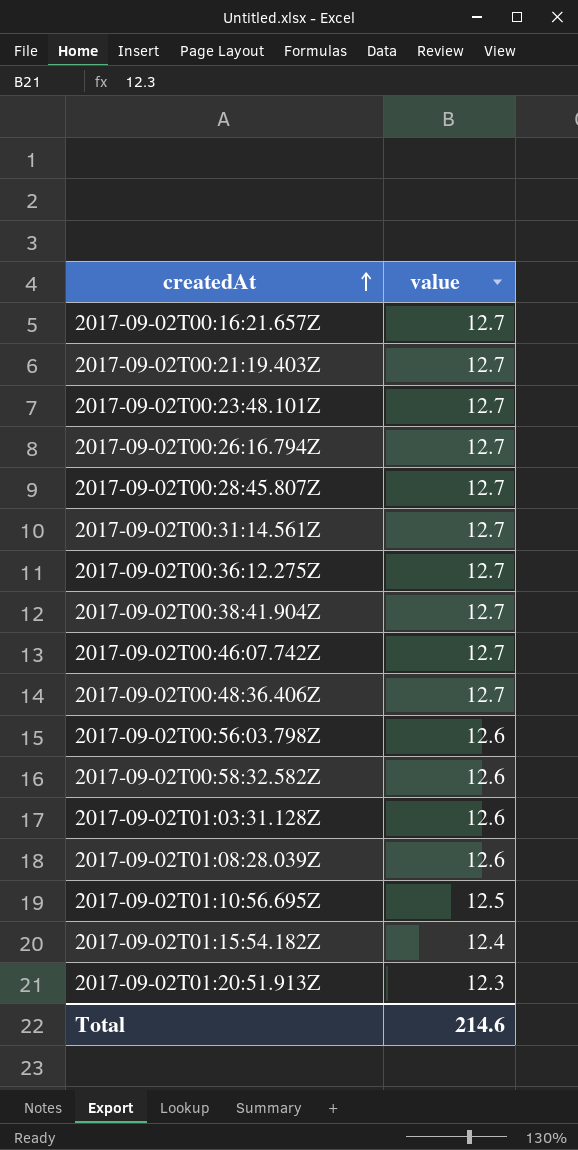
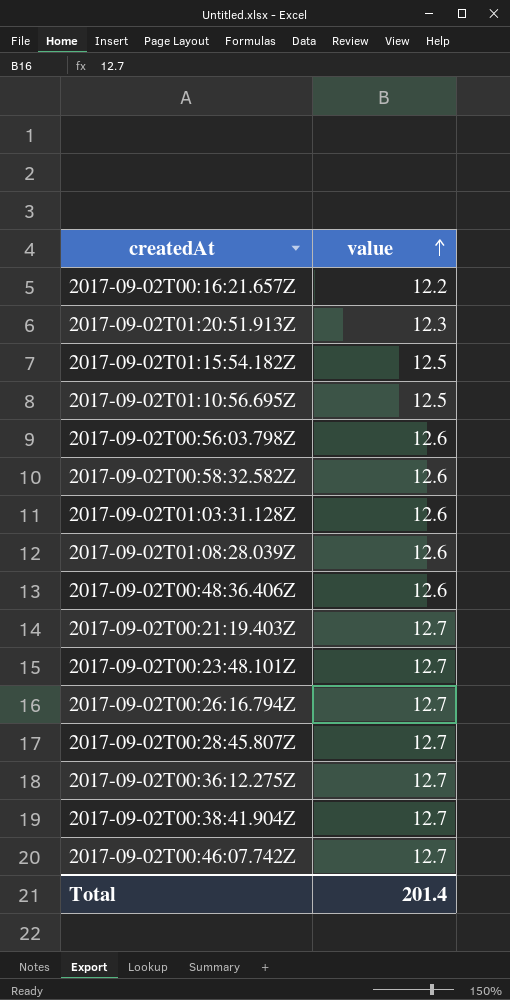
row order: createdAt ascending -> value ascending
row 2017-09-02T00:31:14.561Z: 12.7 -> none
2017-09-02T00:16:21.657Z | value: 12.7 -> 12.2
2017-09-02T01:15:54.182Z | value: 12.4 -> 12.5
2017-09-02T00:48:36.406Z | value: 12.7 -> 12.6
Total | value: 214.6 -> 201.4

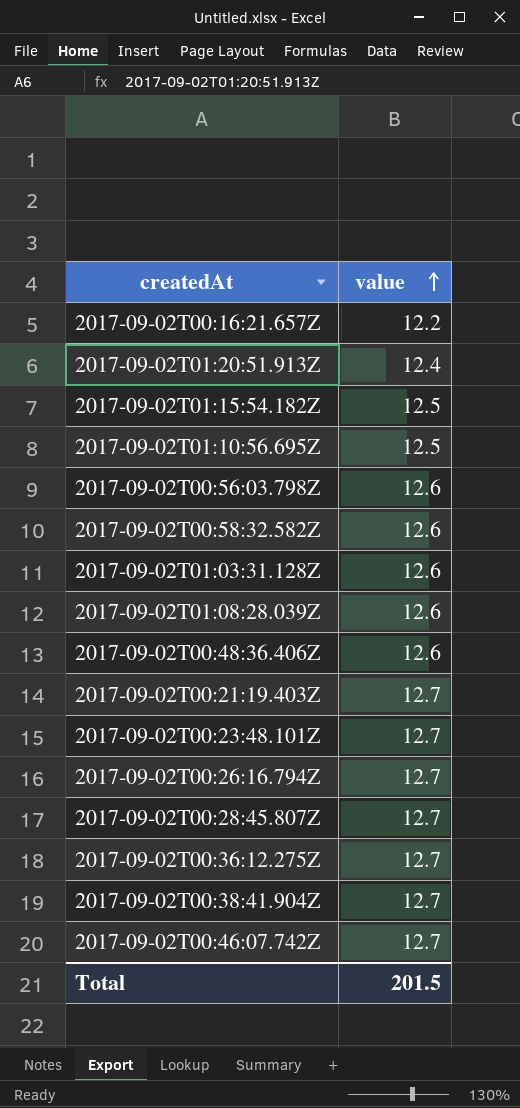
2017-09-02T01:20:51.913Z | value: 12.3 -> 12.4
Total | value: 201.4 -> 201.5

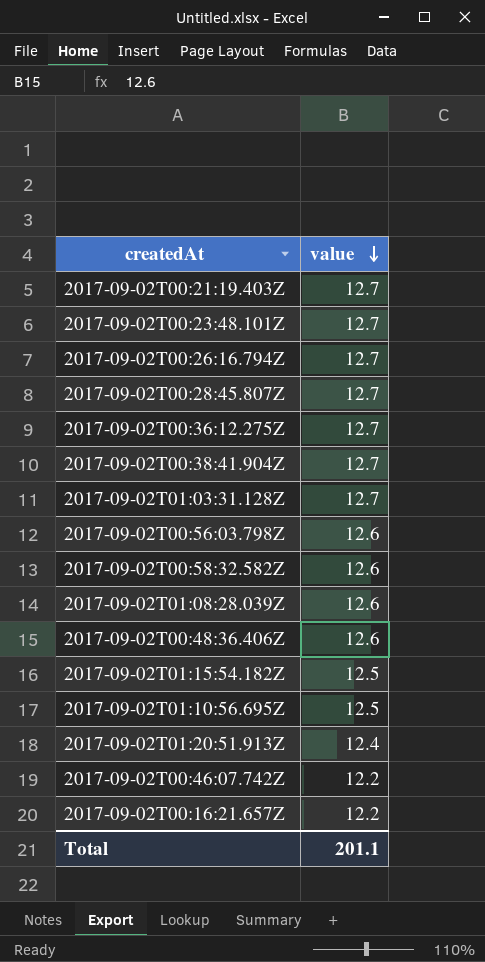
row order: value ascending -> value descending
2017-09-02T01:03:31.128Z | value: 12.6 -> 12.7
2017-09-02T00:46:07.742Z | value: 12.7 -> 12.2
Total | value: 201.5 -> 201.1

